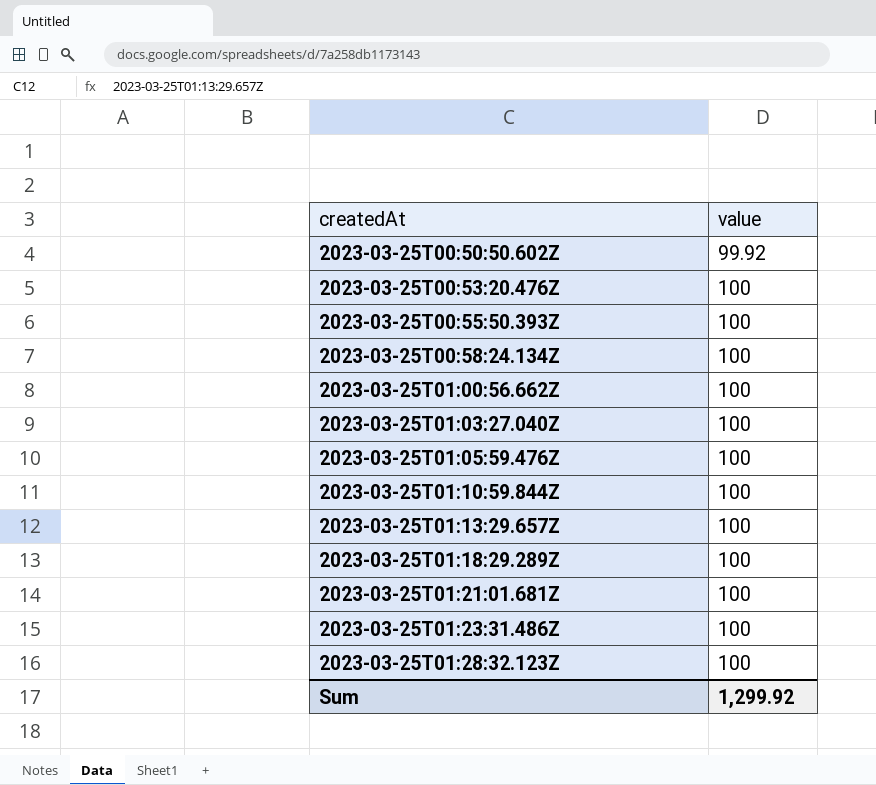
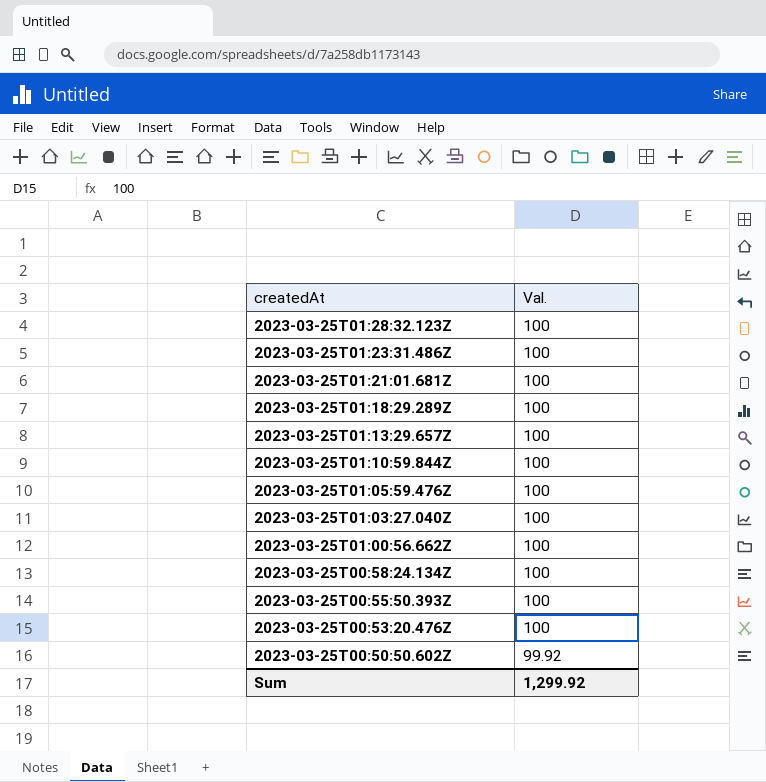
row order: createdAt ascending -> createdAt descending
column name: value -> Val.

